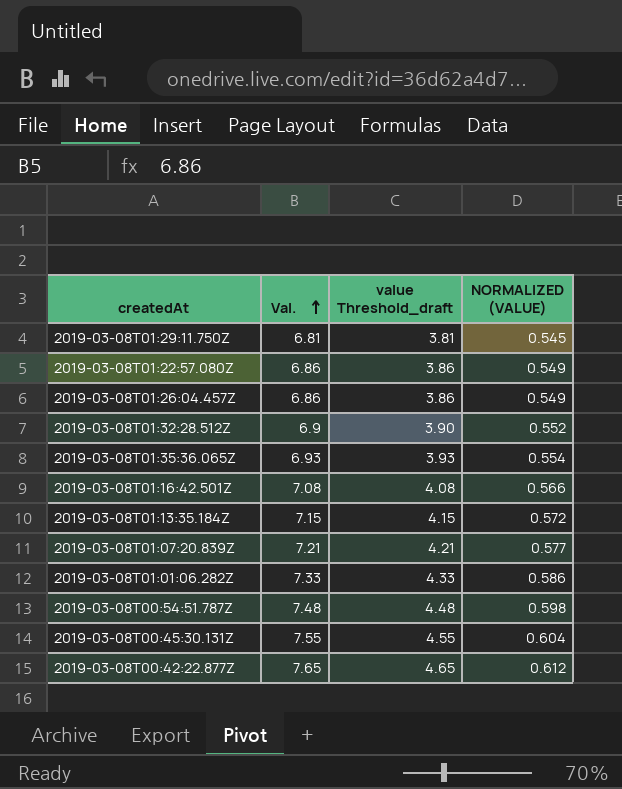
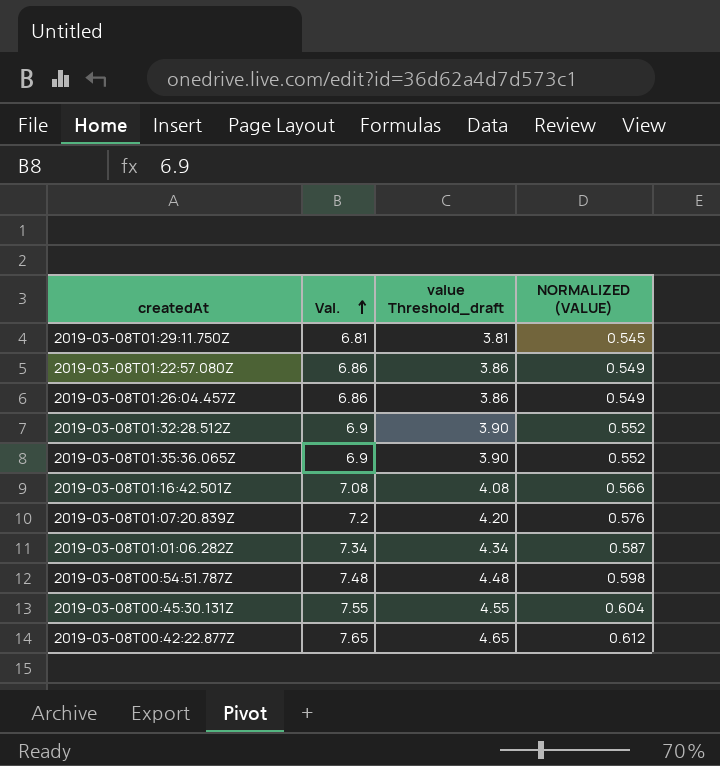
row 2019-03-08T01:13:35.184Z: 7.15 | 4.15 | 0.572 -> none
2019-03-08T01:35:36.065Z | Val.: 6.93 -> 6.9
2019-03-08T01:35:36.065Z | value Threshold_draft: 3.93 -> 3.90
2019-03-08T01:35:36.065Z | NORMALIZED (VALUE): 0.554 -> 0.552
2019-03-08T01:07:20.839Z | Val.: 7.21 -> 7.2
2019-03-08T01:07:20.839Z | value Threshold_draft: 4.21 -> 4.20
2019-03-08T01:07:20.839Z | NORMALIZED (VALUE): 0.577 -> 0.576
2019-03-08T01:01:06.282Z | Val.: 7.33 -> 7.34
2019-03-08T01:01:06.282Z | value Threshold_draft: 4.33 -> 4.34
2019-03-08T01:01:06.282Z | NORMALIZED (VALUE): 0.586 -> 0.587

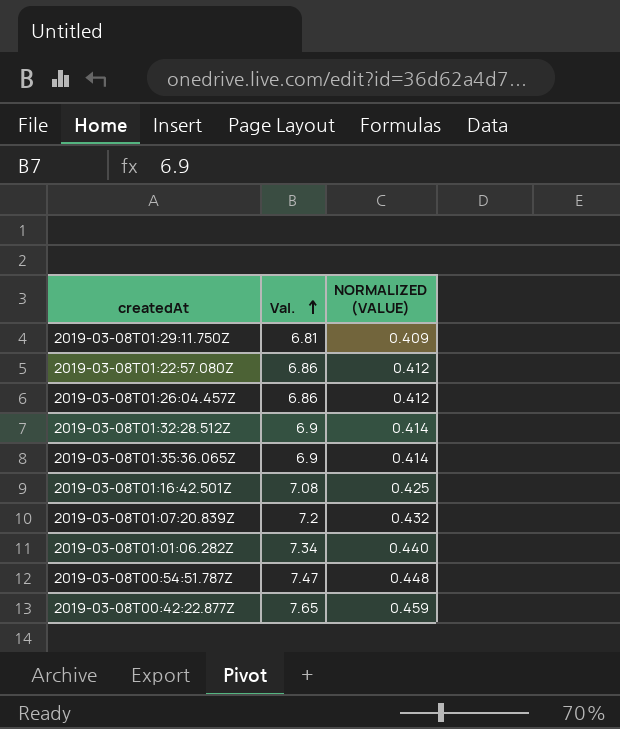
column value Threshold_draft | formula: [Val.] - 3 -> none
column NORMALIZED (VALUE) | formula: [Val.] * 0.08 -> [Val.] * 0.06
row 2019-03-08T00:45:30.131Z: 7.55 | 4.55 | 0.604 -> none
2019-03-08T00:54:51.787Z | Val.: 7.48 -> 7.47

